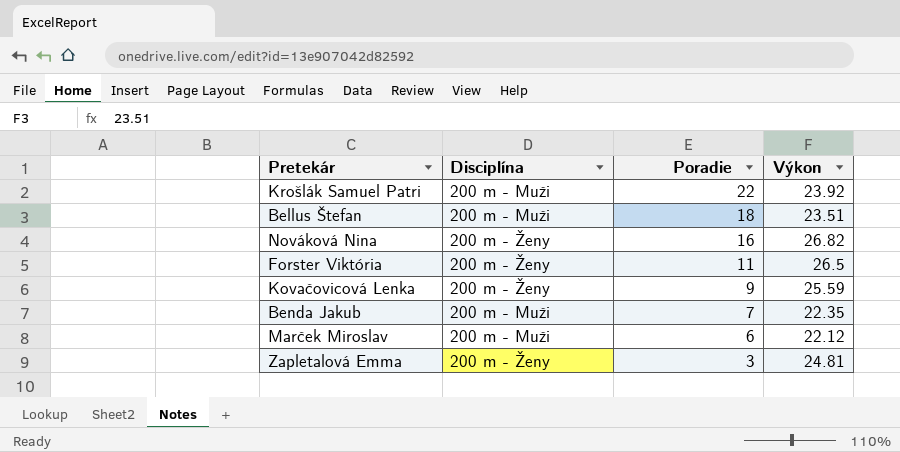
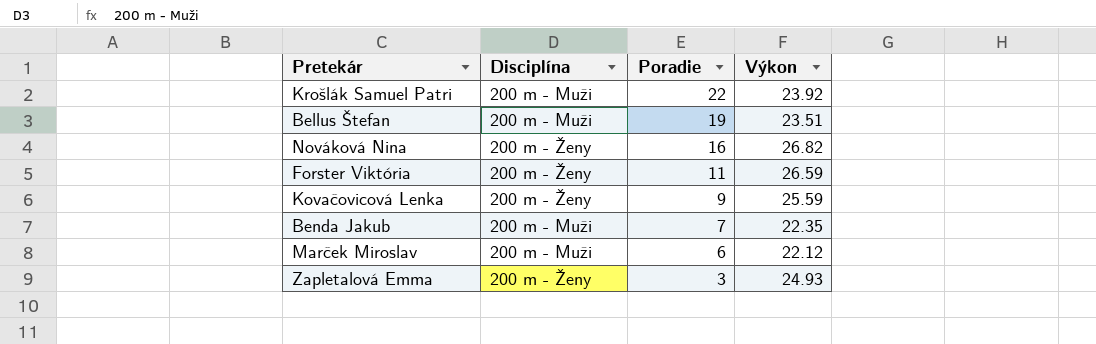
Bellus Štefan | Poradie: 18 -> 19
Forster Viktória | Výkon: 26.5 -> 26.59
Zapletalová Emma | Výkon: 24.81 -> 24.93

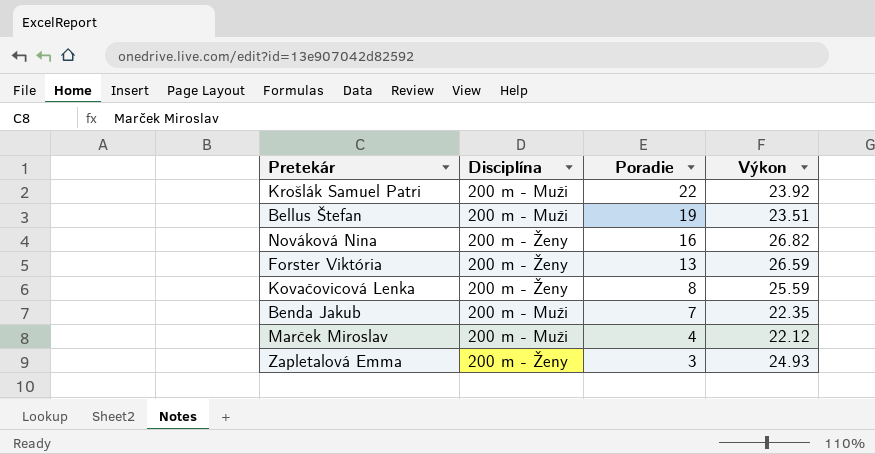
Forster Viktória | Poradie: 11 -> 13
Kovačovicová Lenka | Poradie: 9 -> 8
Marček Miroslav | Poradie: 6 -> 4

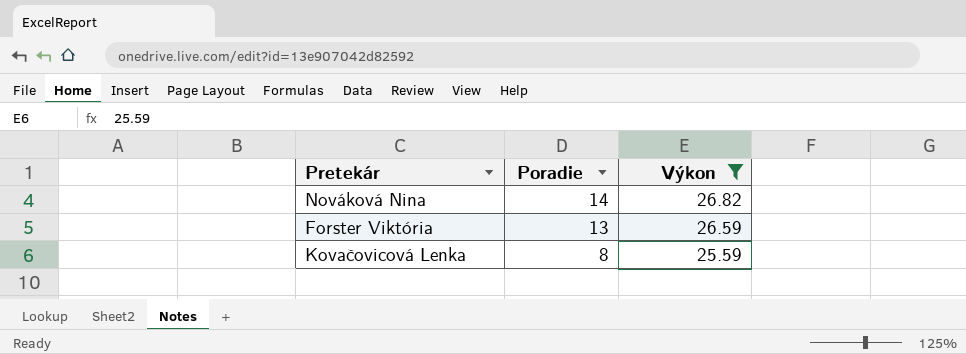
filter: none -> Výkon >= 25.59
column Disciplína | position: 2 -> none
Nováková Nina | Poradie: 16 -> 14

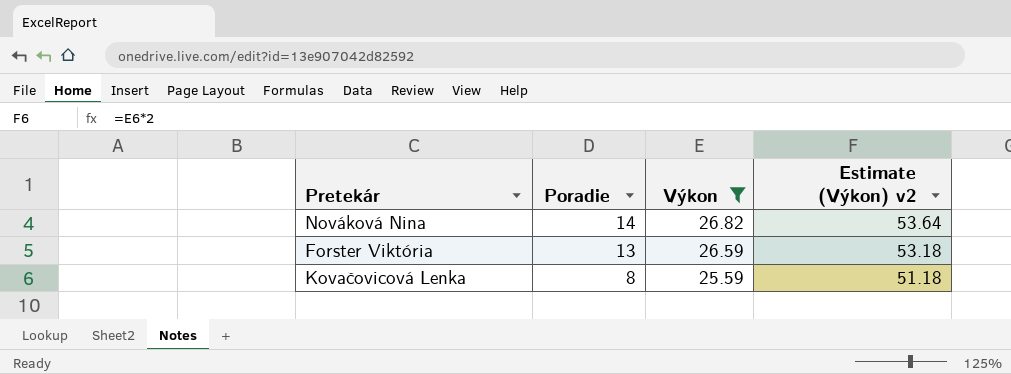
column Estimate (Výkon) v2 | formula: none -> [Výkon] * 2

